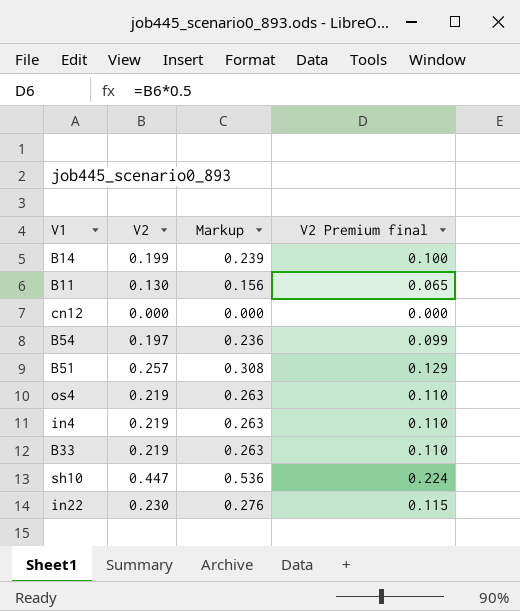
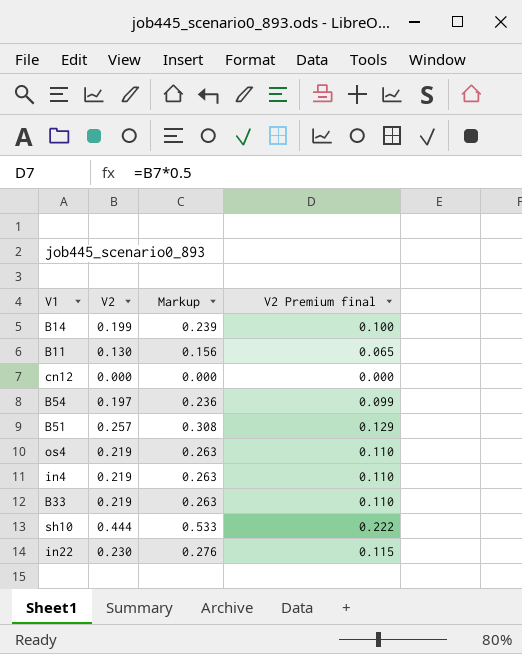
sh10 | V2: 0.447 -> 0.444
sh10 | Markup: 0.536 -> 0.533
sh10 | V2 Premium final: 0.224 -> 0.222

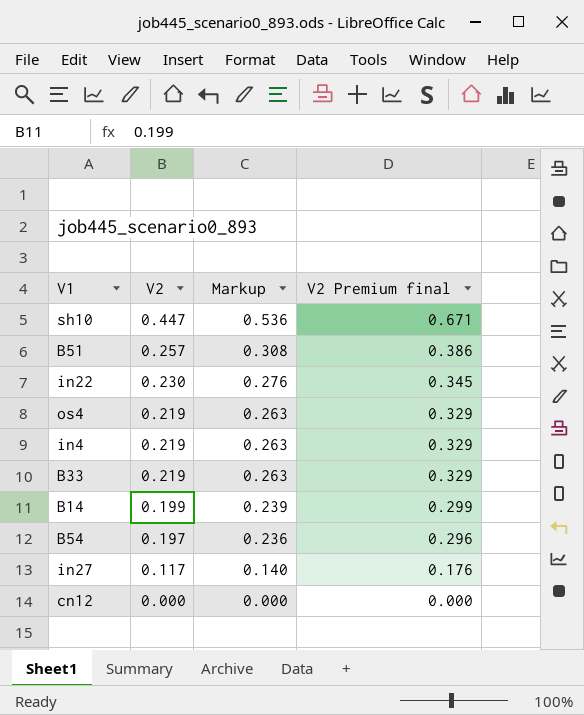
row order: none -> V2 descending
column V2 Premium final | formula: [V2] * 0.5 -> [V2] * 1.5
row B11: 0.130 | 0.156 | 0.065 -> none
sh10 | V2: 0.444 -> 0.447
sh10 | Markup: 0.533 -> 0.536
row in27: none -> 0.117 | 0.140 | 0.176

